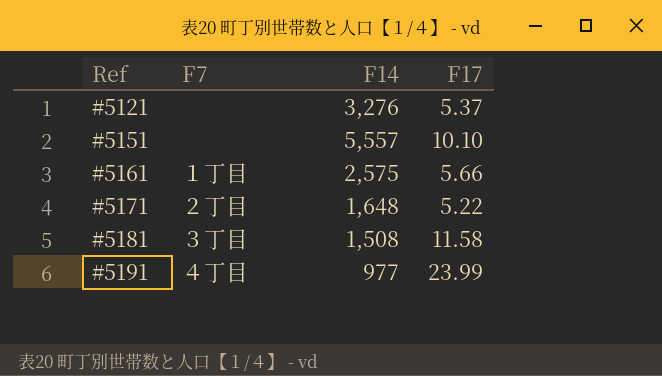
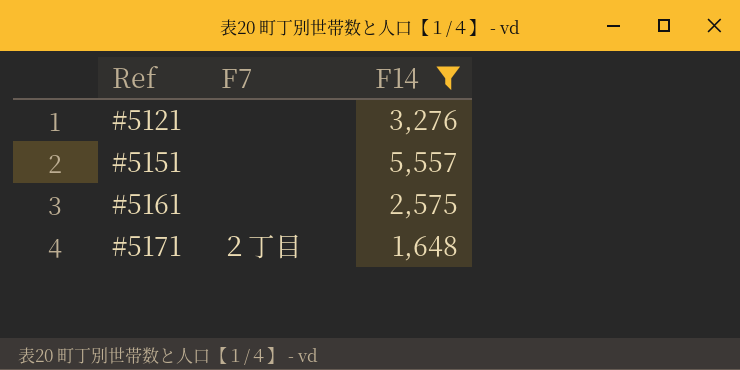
filter: none -> F14 >= 1,648
column F17 | position: 4 -> none
#5161 | F7: １丁目 -> none

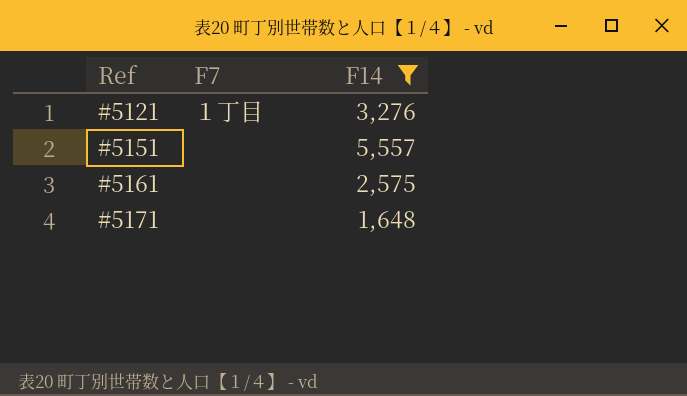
#5121 | F7: none -> １丁目
#5171 | F7: ２丁目 -> none

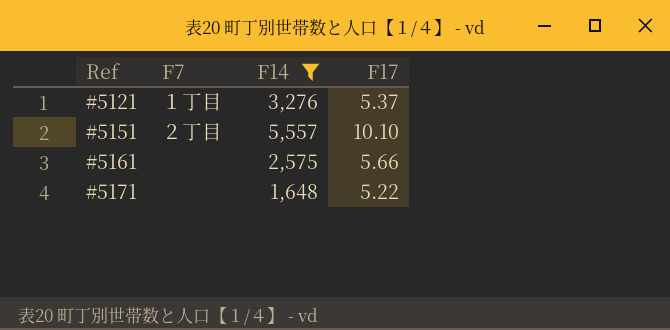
column F17 | position: none -> 4
#5151 | F7: none -> ２丁目

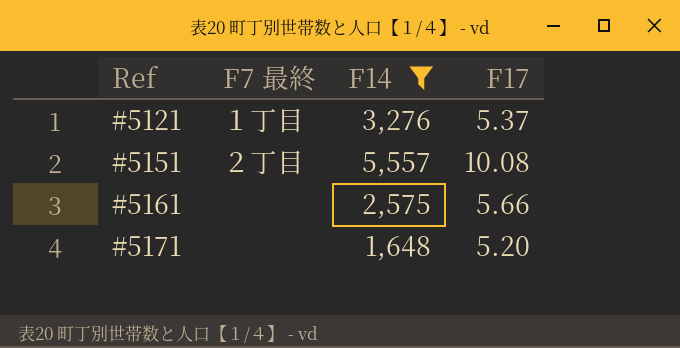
column name: F7 -> F7 最終
#5151 | F17: 10.10 -> 10.08
#5171 | F17: 5.22 -> 5.20

